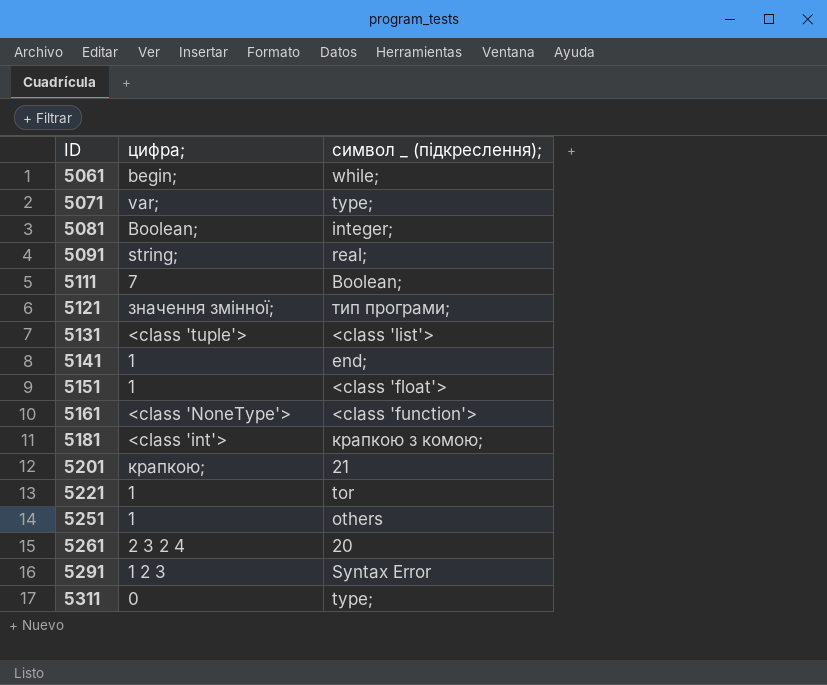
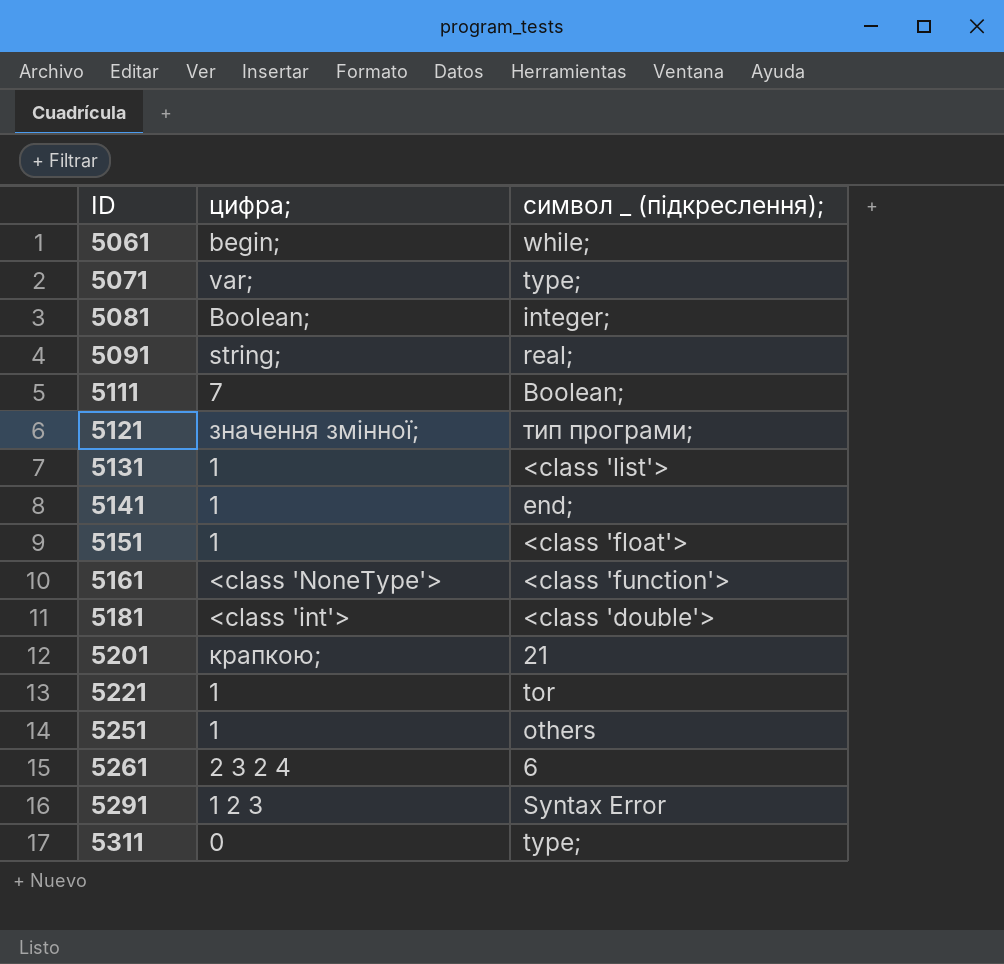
5131 | цифра;: <class 'tuple'> -> 1
5181 | символ _ (підкреслення);: крапкою з комою; -> <class 'double'>
5261 | символ _ (підкреслення);: 20 -> 6

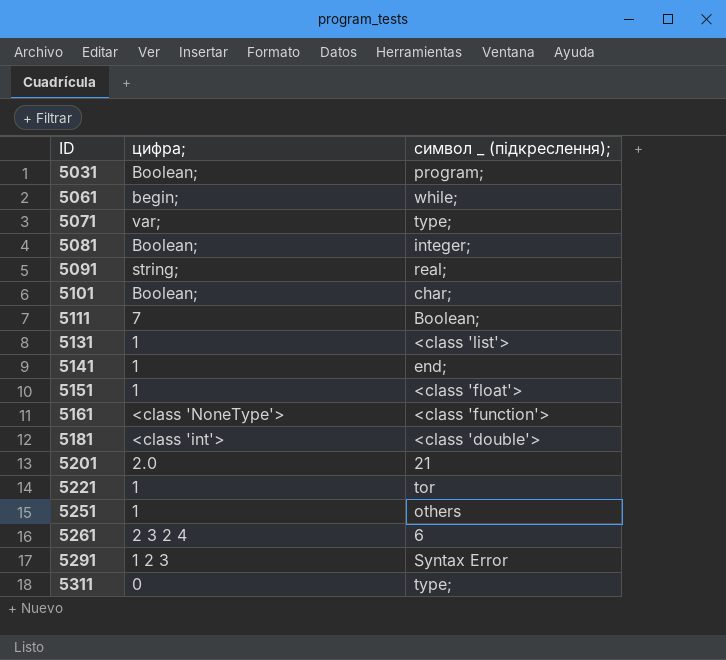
row 5121: значення змінної; | тип програми; -> none
row 5031: none -> Boolean; | program;
row 5101: none -> Boolean; | char;
5201 | цифра;: крапкою; -> 2.0

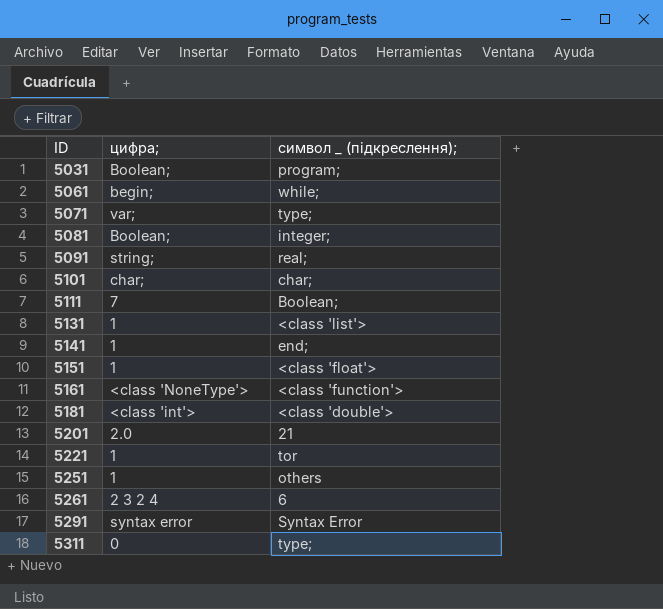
5101 | цифра;: Boolean; -> char;
5291 | цифра;: 1 2 3 -> syntax error

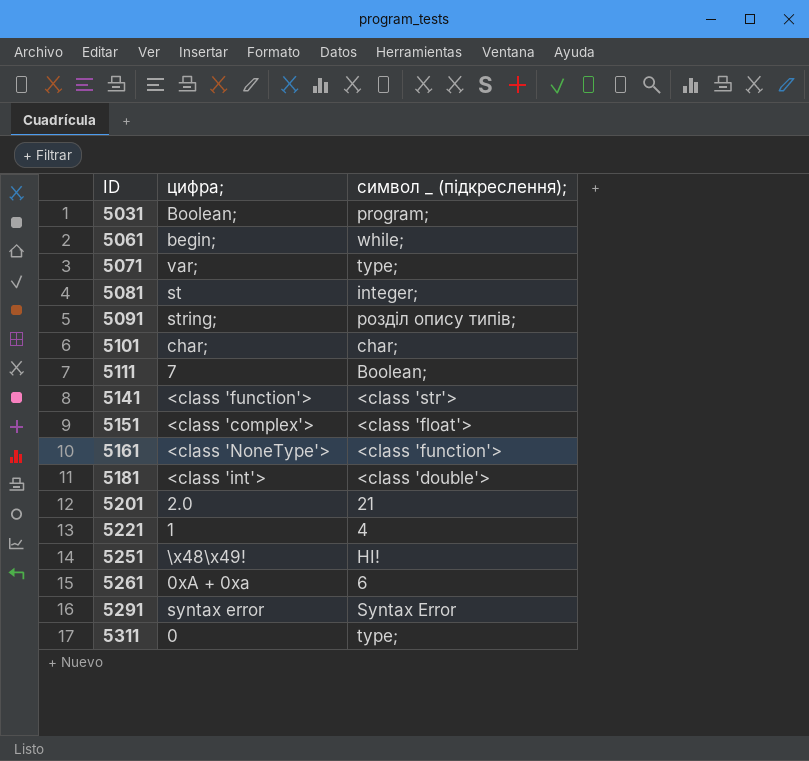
row 5131: 1 | <class 'list'> -> none
5081 | цифра;: Boolean; -> st
5091 | символ _ (підкреслення);: real; -> розділ опису типів;
5141 | цифра;: 1 -> <class 'function'>
5141 | символ _ (підкреслення);: еnd; -> <class 'str'>
5151 | цифра;: 1 -> <class 'complex'>
5221 | символ _ (підкреслення);: tor -> 4
5251 | цифра;: 1 -> \x48\x49!
5251 | символ _ (підкреслення);: others -> HI!
5261 | цифра;: 2 3 2 4 -> 0xA + 0xa

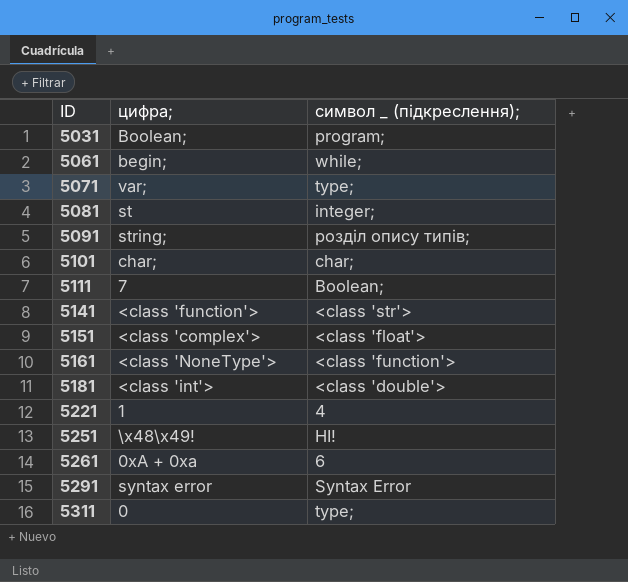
row 5201: 2.0 | 21 -> none

